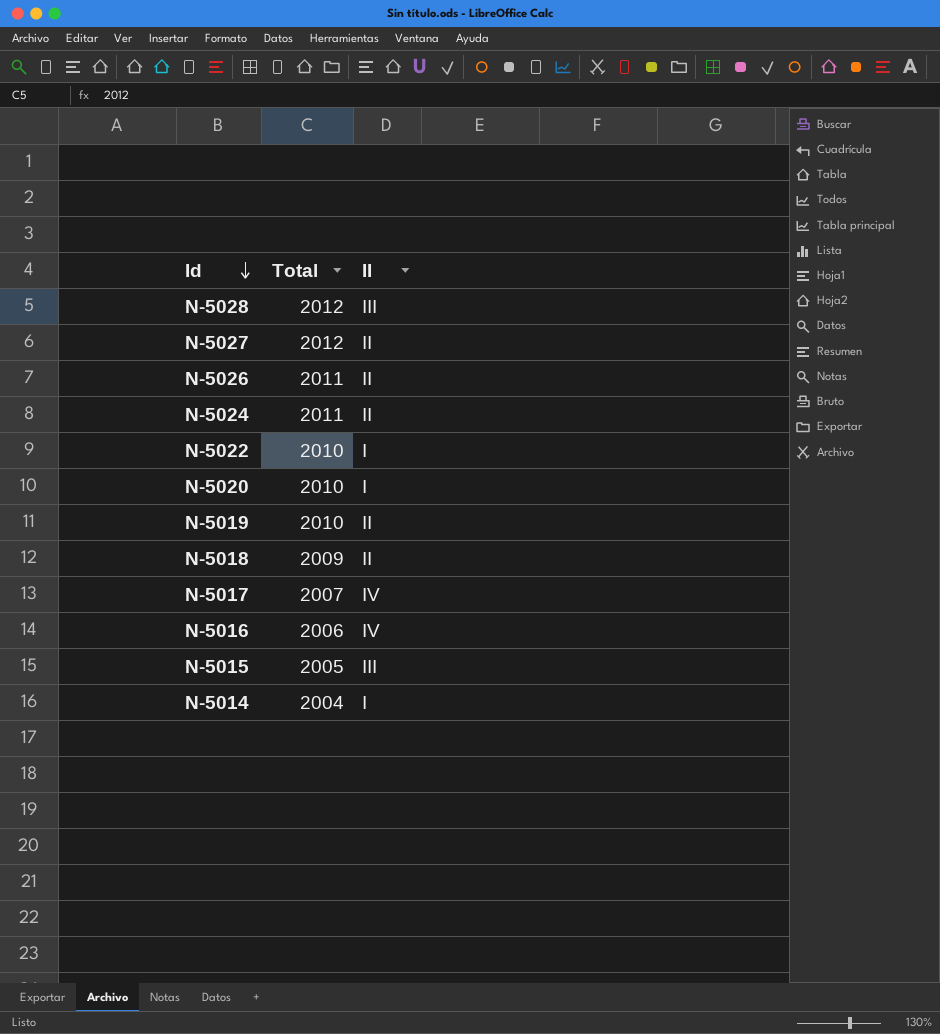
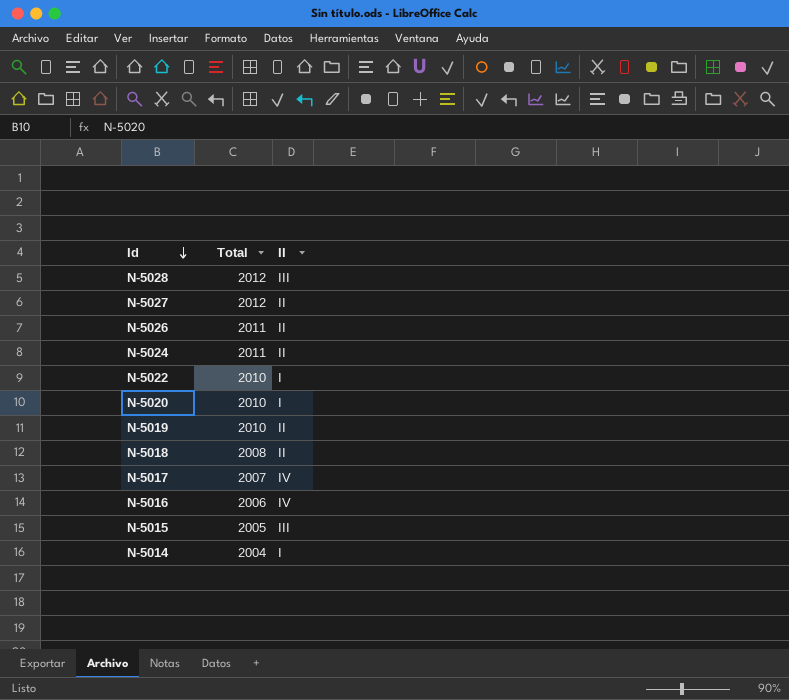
N-5018 | Total: 2009 -> 2008

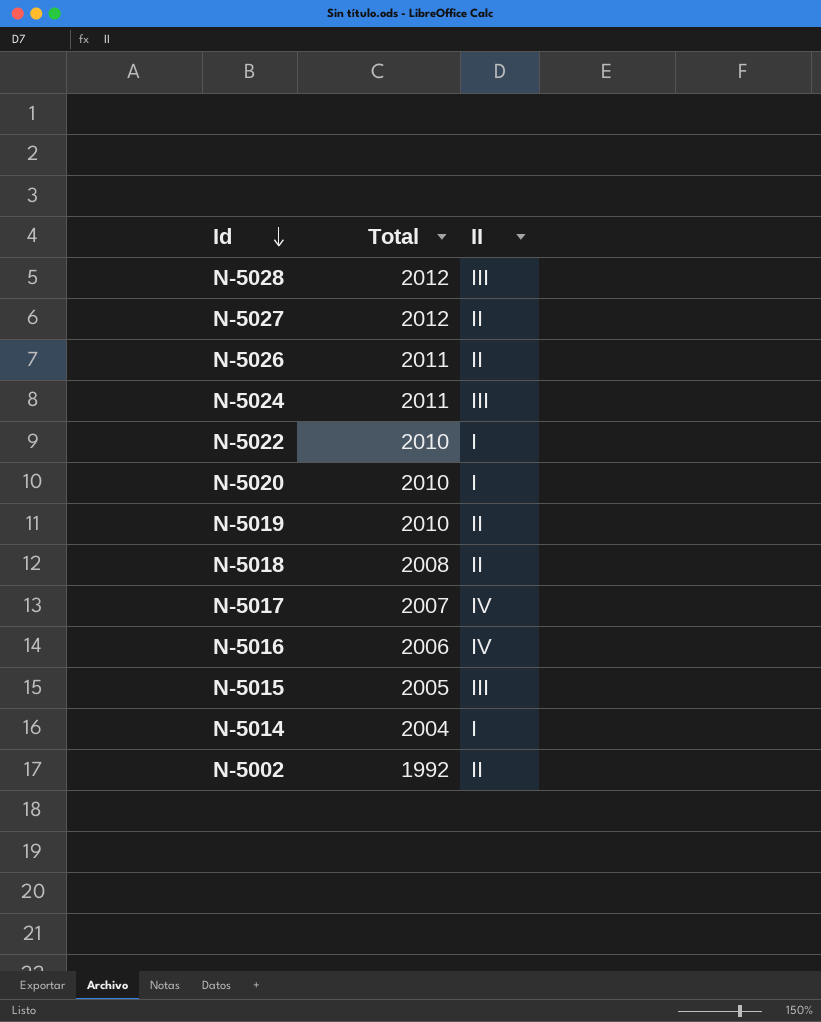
N-5024 | II: II -> III
row N-5002: none -> 1992 | II

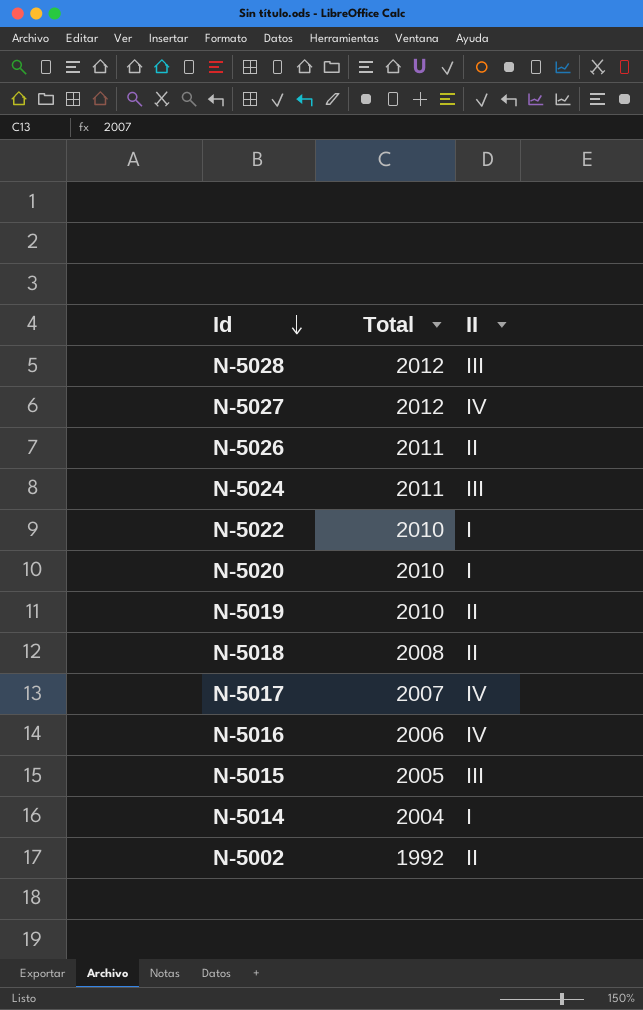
N-5027 | II: II -> IV

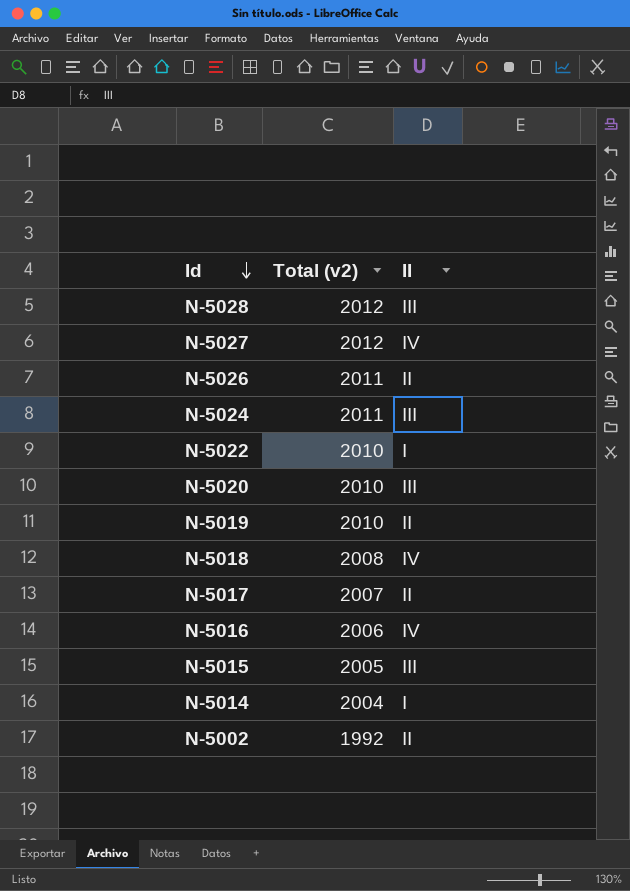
column name: Total -> Total (v2)
N-5020 | II: I -> III
N-5018 | II: II -> IV
N-5017 | II: IV -> II

